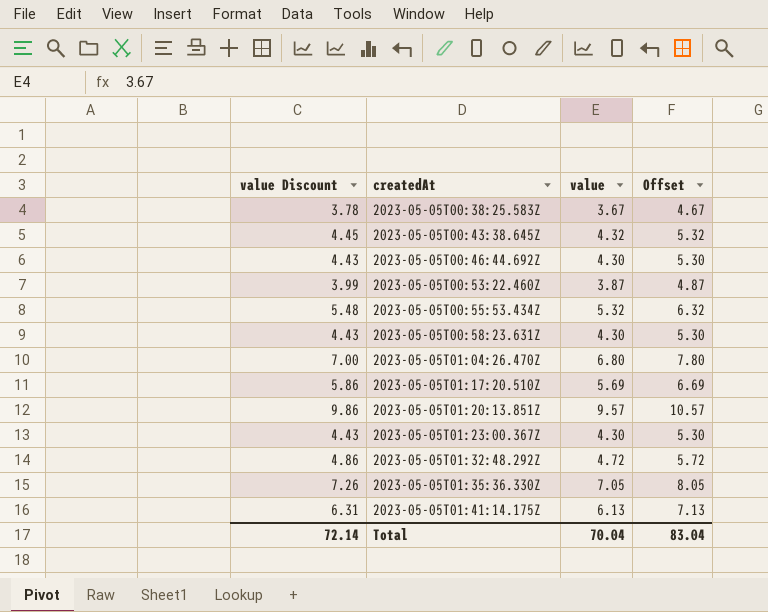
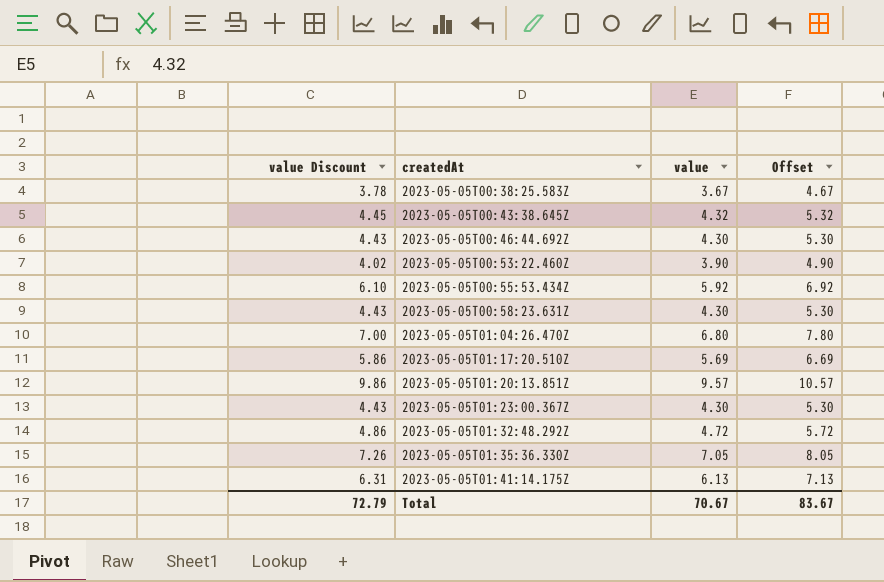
2023-05-05T00:53:22.460Z | value Discount: 3.99 -> 4.02
2023-05-05T00:53:22.460Z | value: 3.87 -> 3.90
2023-05-05T00:53:22.460Z | Offset: 4.87 -> 4.90
2023-05-05T00:55:53.434Z | value Discount: 5.48 -> 6.10
2023-05-05T00:55:53.434Z | value: 5.32 -> 5.92
2023-05-05T00:55:53.434Z | Offset: 6.32 -> 6.92
Total | value Discount: 72.14 -> 72.79
Total | value: 70.04 -> 70.67
Total | Offset: 83.04 -> 83.67

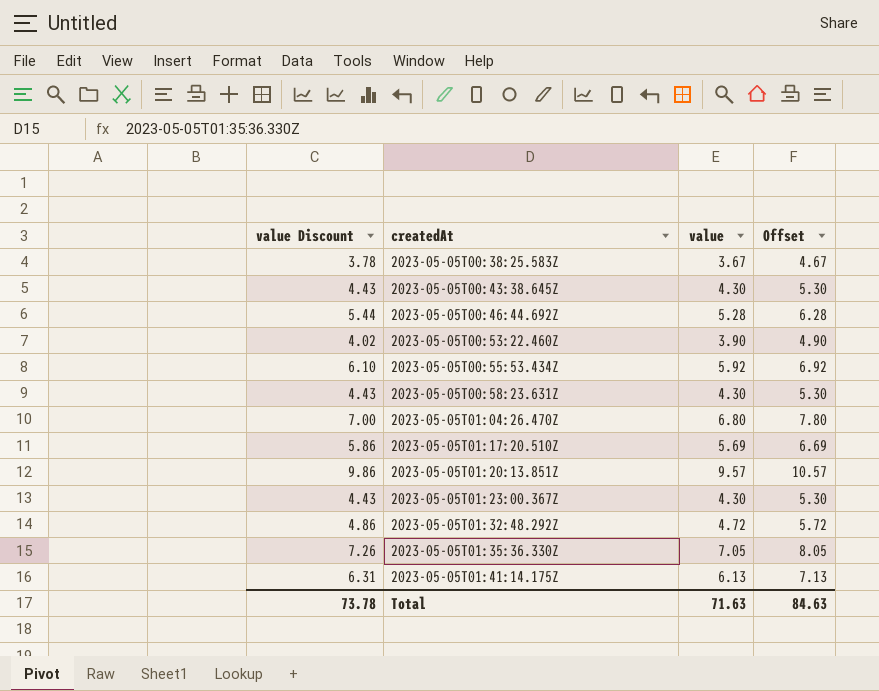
2023-05-05T00:43:38.645Z | value Discount: 4.45 -> 4.43
2023-05-05T00:43:38.645Z | value: 4.32 -> 4.30
2023-05-05T00:43:38.645Z | Offset: 5.32 -> 5.30
2023-05-05T00:46:44.692Z | value Discount: 4.43 -> 5.44
2023-05-05T00:46:44.692Z | value: 4.30 -> 5.28
2023-05-05T00:46:44.692Z | Offset: 5.30 -> 6.28
Total | value Discount: 72.79 -> 73.78
Total | value: 70.67 -> 71.63
Total | Offset: 83.67 -> 84.63

